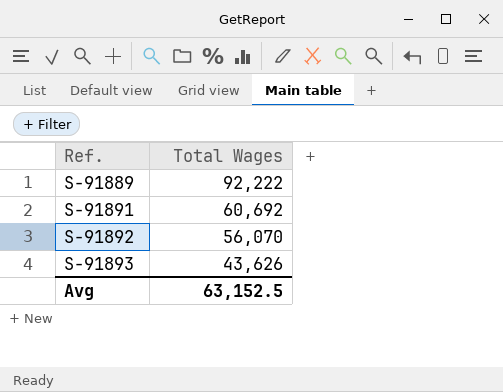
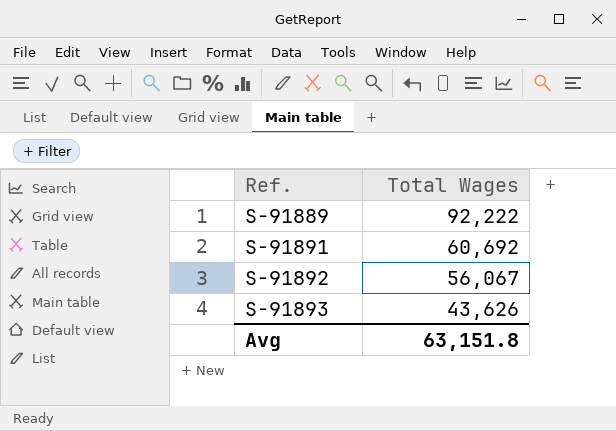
S-91892 | Total Wages: 56,070 -> 56,067
Avg | Total Wages: 63,152.5 -> 63,151.8

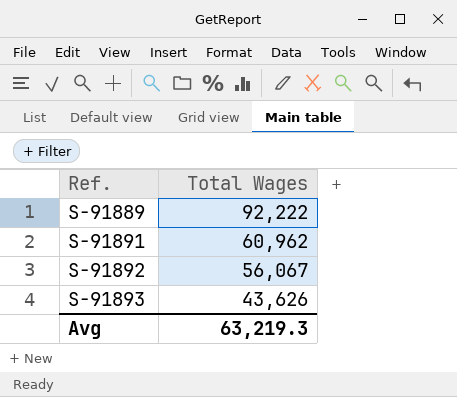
S-91891 | Total Wages: 60,692 -> 60,962
Avg | Total Wages: 63,151.8 -> 63,219.3

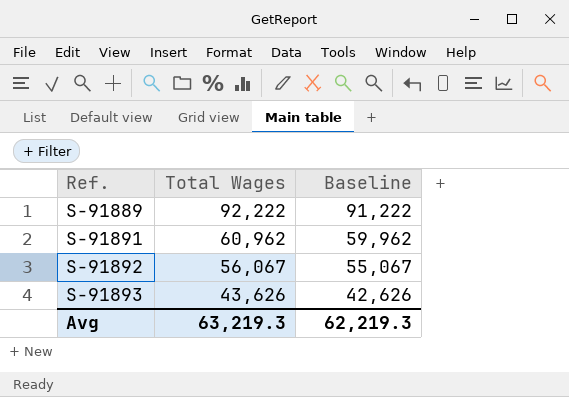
column Baseline | formula: none -> [Total Wages] - 1000

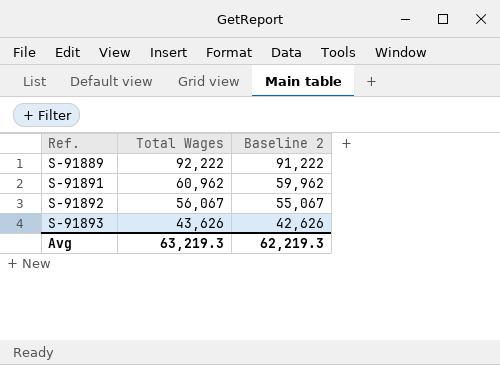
column name: Baseline -> Baseline 2

